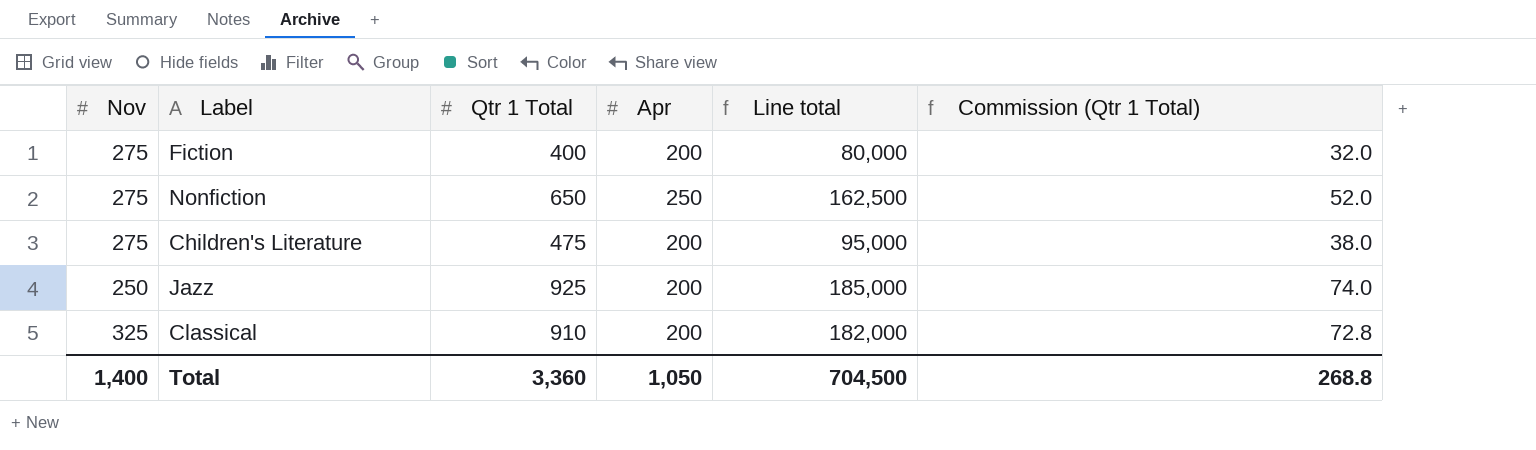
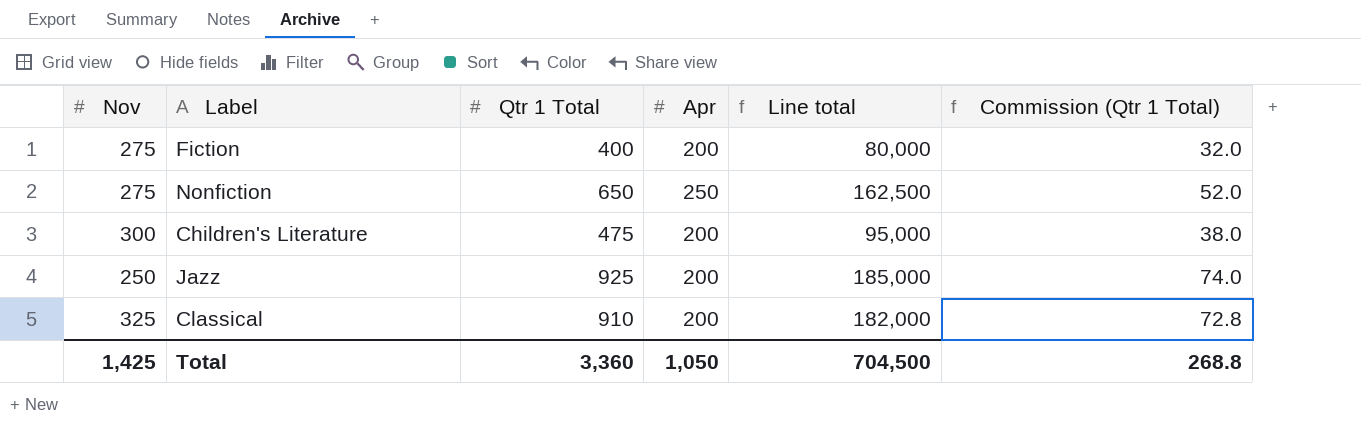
Children's Literature | Nov: 275 -> 300
Total | Nov: 1,400 -> 1,425

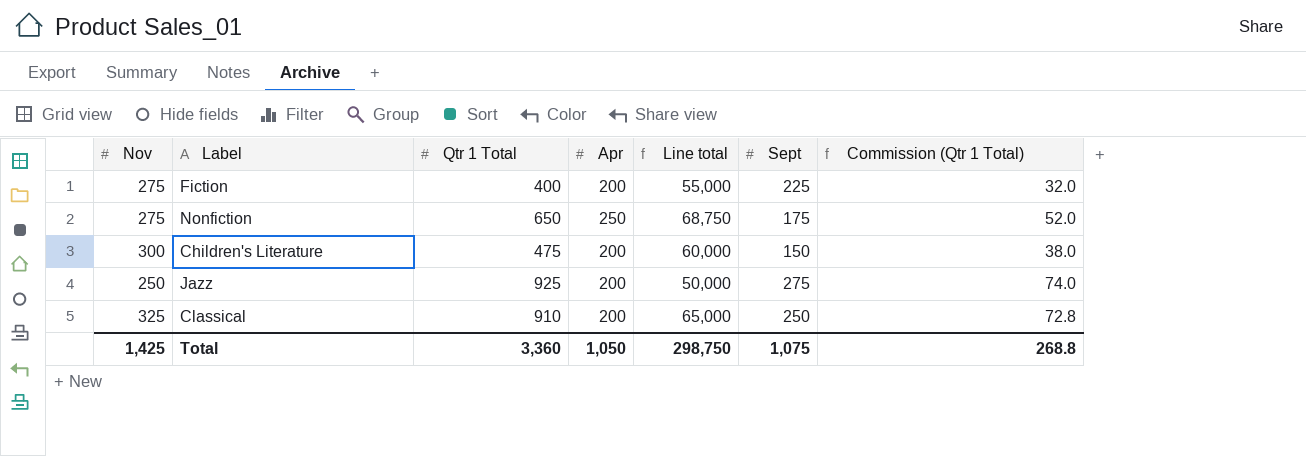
column Line total | formula: [Qtr 1 Total] * [Apr] -> [Nov] * [Apr]
column Sept | position: none -> 6
Total | Line total: 704,500 -> 298,750

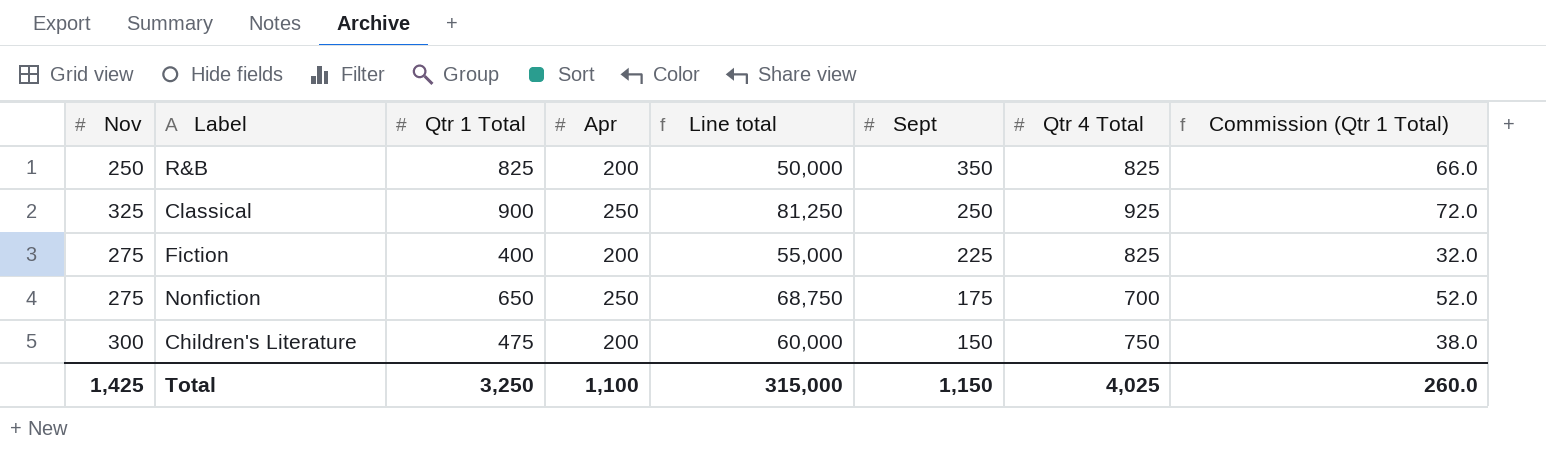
row order: none -> Sept descending
column Qtr 4 Total | position: none -> 7
row Jazz: 250 | 925 | 200 | 50,000 | 275 | 74.0 -> none
row R&B: none -> 250 | 825 | 200 | 50,000 | 350 | 825 | 66.0
Classical | Qtr 1 Total: 910 -> 900
Classical | Apr: 200 -> 250
Classical | Line total: 65,000 -> 81,250
Classical | Commission (Qtr 1 Total): 72.8 -> 72.0
Total | Qtr 1 Total: 3,360 -> 3,250
Total | Apr: 1,050 -> 1,100
Total | Line total: 298,750 -> 315,000
Total | Sept: 1,075 -> 1,150
Total | Commission (Qtr 1 Total): 268.8 -> 260.0

